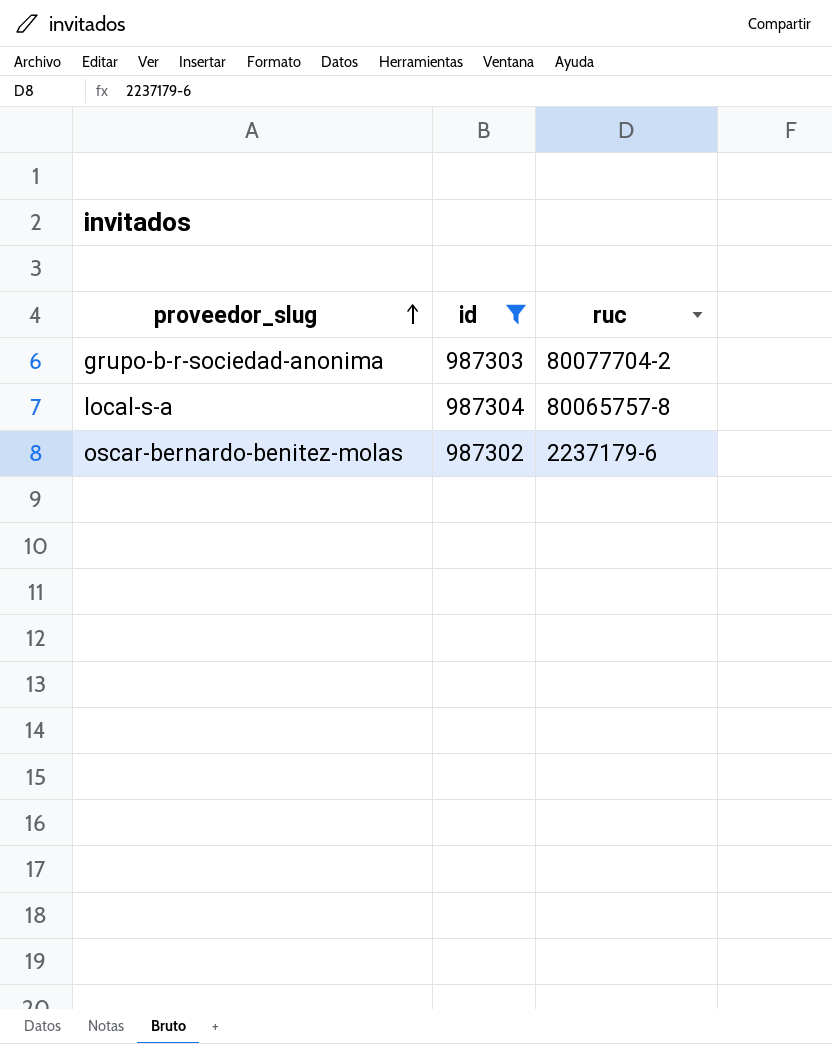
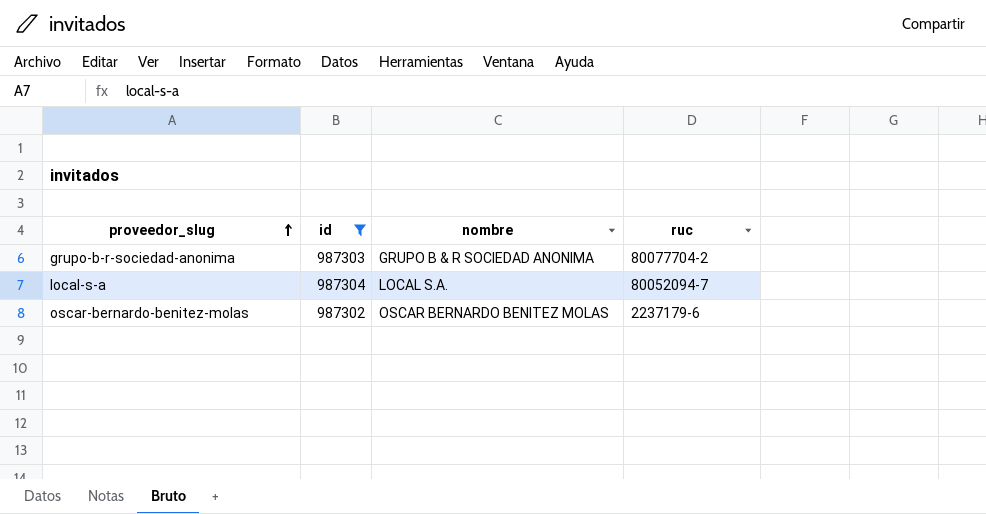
column nombre | position: none -> 3
local-s-a | ruc: 80065757-8 -> 80052094-7

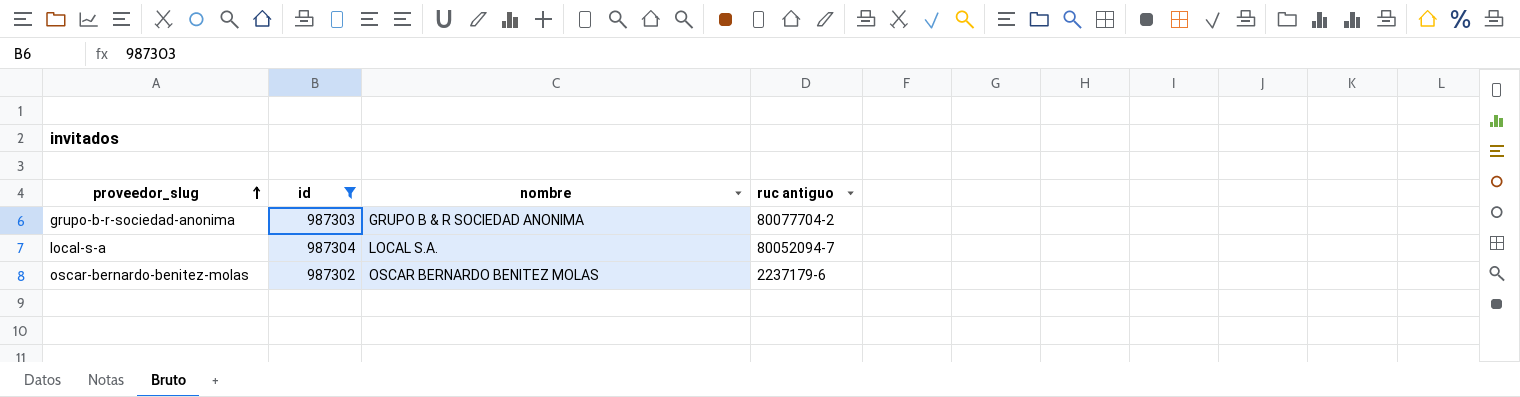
column name: ruc -> ruc antiguo

